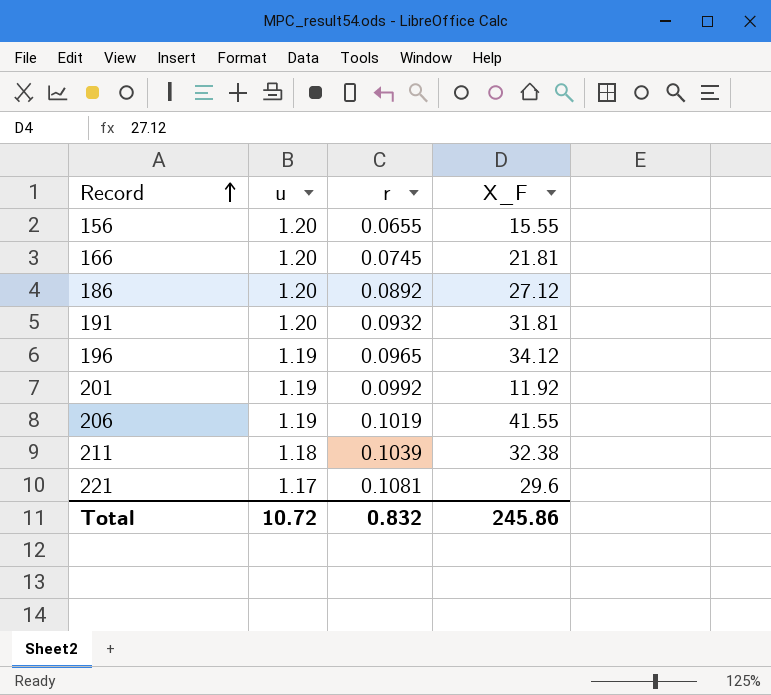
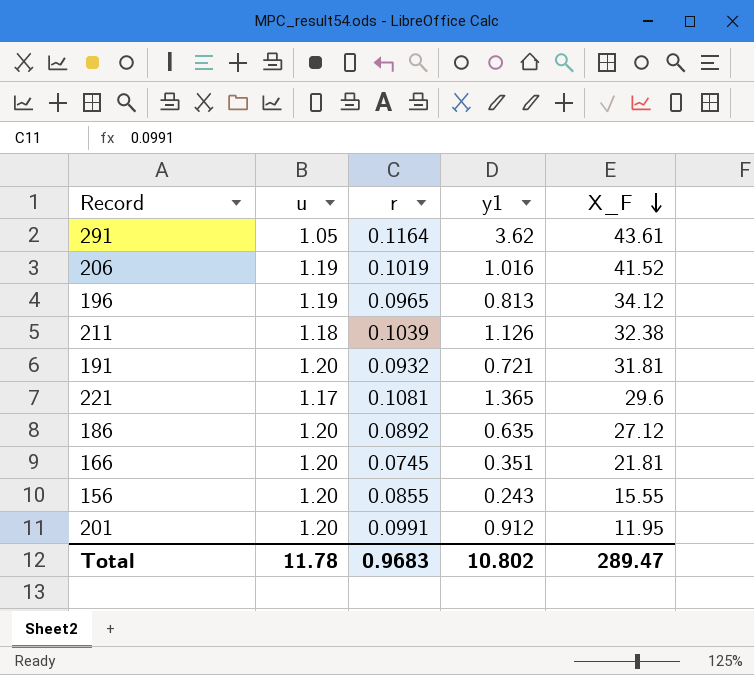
row order: Record ascending -> X_F descending
column y1 | position: none -> 4
row 291: none -> 1.05 | 0.1164 | 3.62 | 43.61
206 | X_F: 41.55 -> 41.52
156 | r: 0.0655 -> 0.0855
201 | u: 1.19 -> 1.20
201 | r: 0.0992 -> 0.0991
201 | X_F: 11.92 -> 11.95
Total | u: 10.72 -> 11.78
Total | r: 0.832 -> 0.9683
Total | X_F: 245.86 -> 289.47

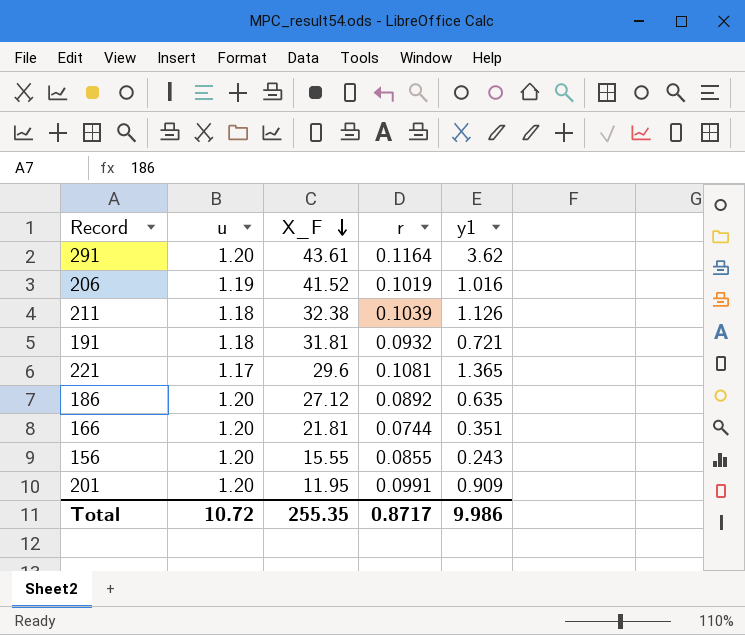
column X_F | position: 5 -> 3
row 196: 1.19 | 0.0965 | 0.813 | 34.12 -> none
291 | u: 1.05 -> 1.20
191 | u: 1.20 -> 1.18
166 | r: 0.0745 -> 0.0744
201 | y1: 0.912 -> 0.909
Total | u: 11.78 -> 10.72
Total | X_F: 289.47 -> 255.35
Total | r: 0.9683 -> 0.8717
Total | y1: 10.802 -> 9.986

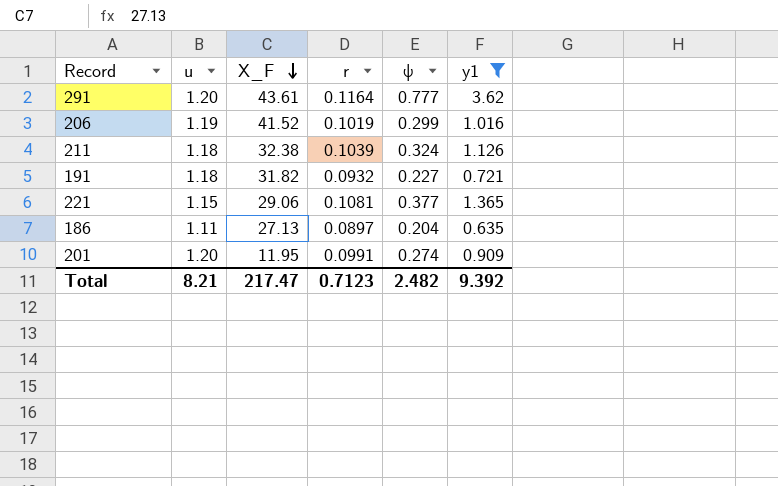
filter: none -> y1 >= 0.635
column ψ | position: none -> 5
191 | X_F: 31.81 -> 31.82
221 | u: 1.17 -> 1.15
221 | X_F: 29.6 -> 29.06
186 | u: 1.20 -> 1.11
186 | X_F: 27.12 -> 27.13
186 | r: 0.0892 -> 0.0897
Total | u: 10.72 -> 8.21
Total | X_F: 255.35 -> 217.47
Total | r: 0.8717 -> 0.7123
Total | y1: 9.986 -> 9.392

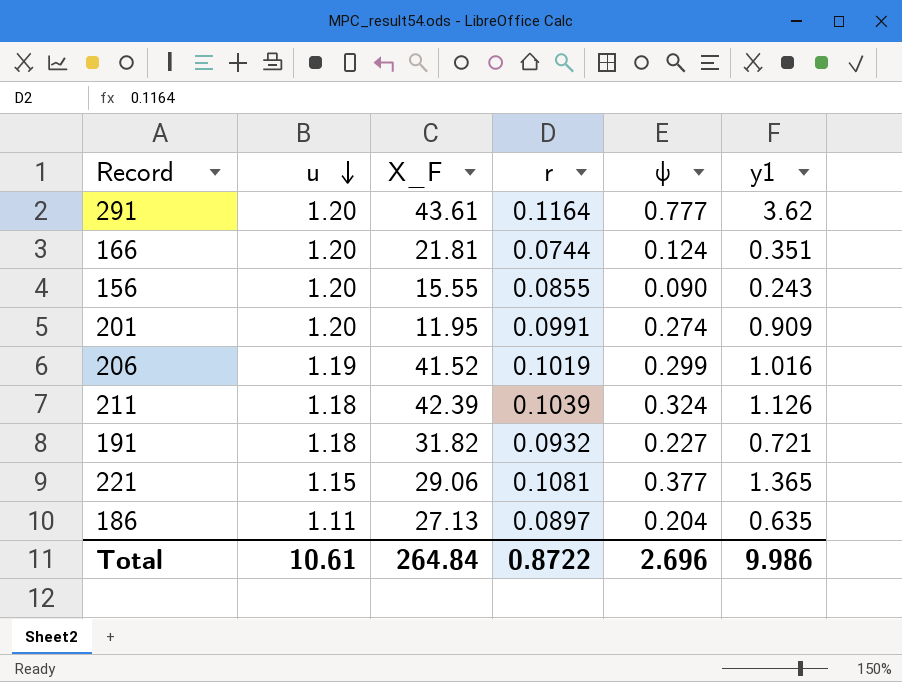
filter: y1 >= 0.635 -> none
row order: X_F descending -> u descending
211 | X_F: 32.38 -> 42.39
Total | u: 8.21 -> 10.61
Total | X_F: 217.47 -> 264.84
Total | r: 0.7123 -> 0.8722
Total | ψ: 2.482 -> 2.696
Total | y1: 9.392 -> 9.986

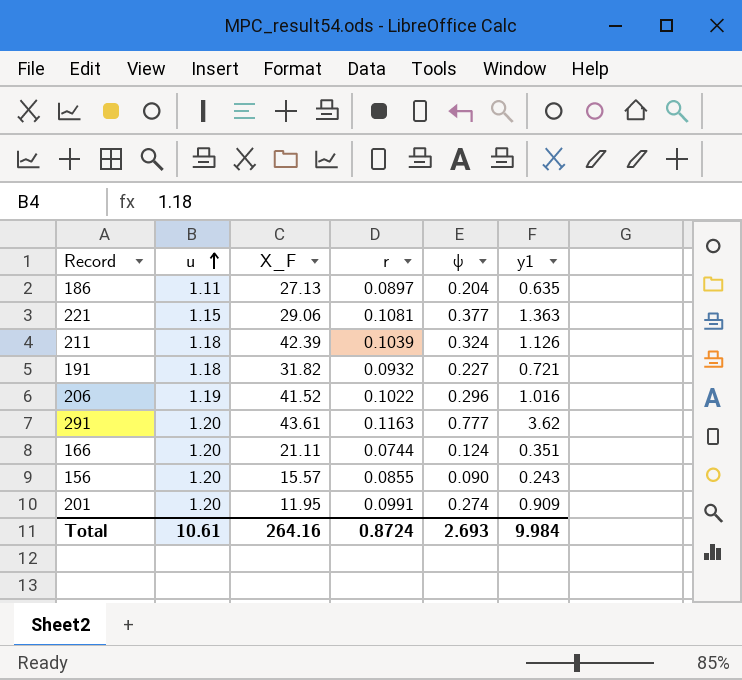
row order: u descending -> u ascending
221 | y1: 1.365 -> 1.363
206 | r: 0.1019 -> 0.1022
206 | ψ: 0.299 -> 0.296
291 | r: 0.1164 -> 0.1163
166 | X_F: 21.81 -> 21.11
156 | X_F: 15.55 -> 15.57
Total | X_F: 264.84 -> 264.16
Total | r: 0.8722 -> 0.8724
Total | ψ: 2.696 -> 2.693
Total | y1: 9.986 -> 9.984

